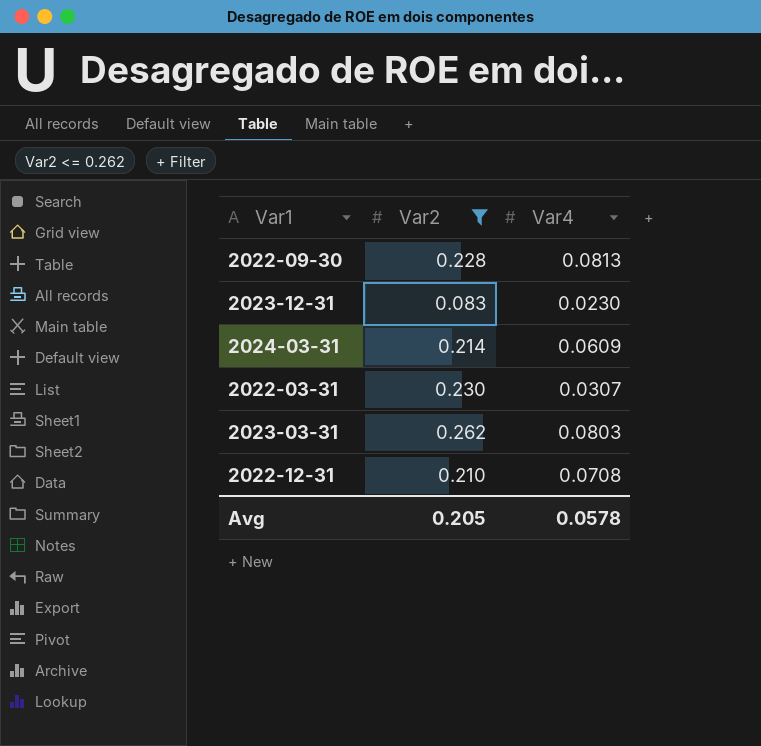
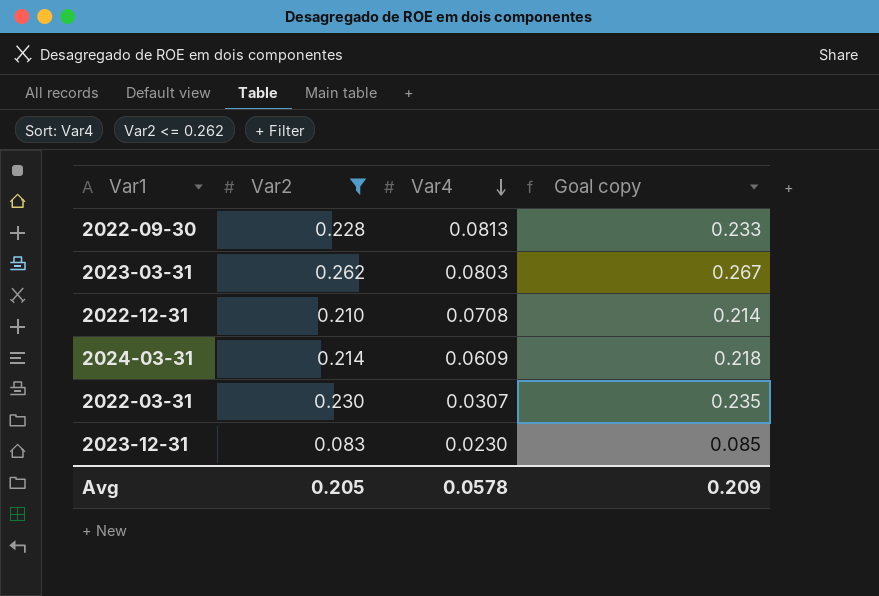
row order: none -> Var4 descending
column Goal copy | formula: none -> [Var2] * 1.02

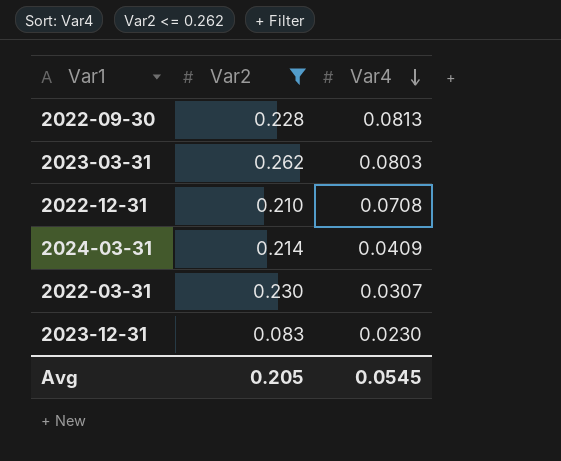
column Goal copy | formula: [Var2] * 1.02 -> none
2024-03-31 | Var4: 0.0609 -> 0.0409
Avg | Var4: 0.0578 -> 0.0545

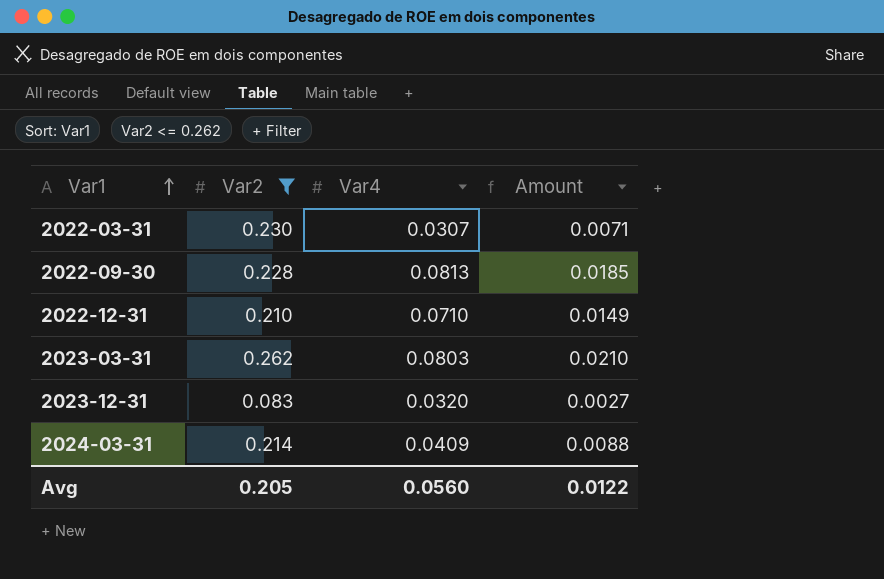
row order: Var4 descending -> Var1 ascending
column Amount | formula: none -> [Var2] * [Var4]
2022-12-31 | Var4: 0.0708 -> 0.0710
2023-12-31 | Var4: 0.0230 -> 0.0320
Avg | Var4: 0.0545 -> 0.0560

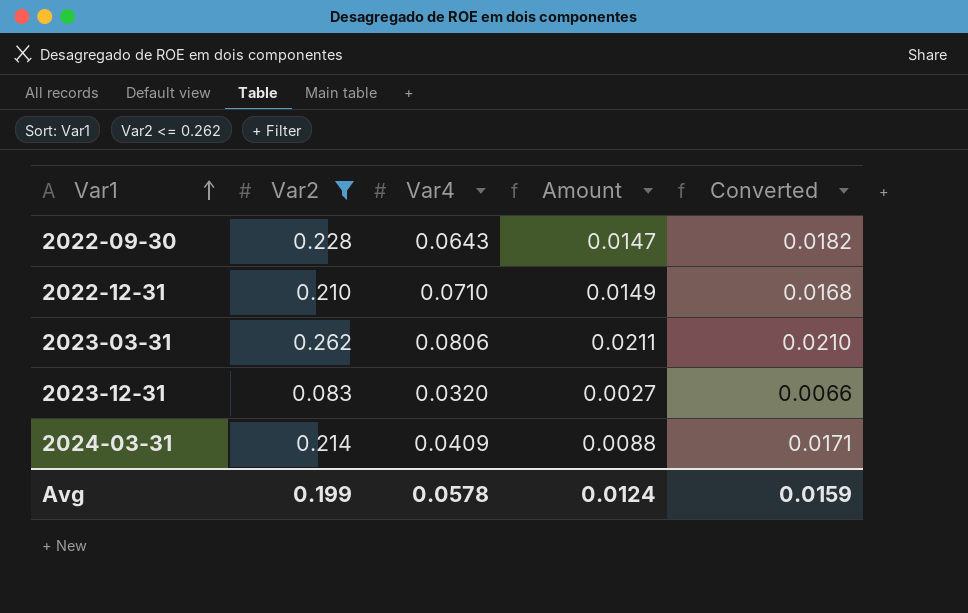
column Converted | formula: none -> [Var2] * 0.08
row 2022-03-31: 0.230 | 0.0307 | 0.0071 -> none
2022-09-30 | Var4: 0.0813 -> 0.0643
2022-09-30 | Amount: 0.0185 -> 0.0147
2023-03-31 | Var4: 0.0803 -> 0.0806
2023-03-31 | Amount: 0.0210 -> 0.0211
Avg | Var2: 0.205 -> 0.199
Avg | Var4: 0.0560 -> 0.0578
Avg | Amount: 0.0122 -> 0.0124

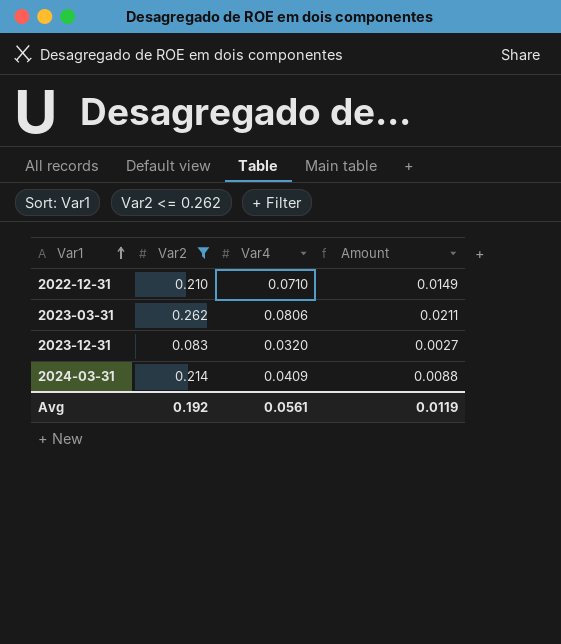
column Converted | formula: [Var2] * 0.08 -> none
row 2022-09-30: 0.228 | 0.0643 | 0.0147 | 0.0182 -> none
Avg | Var2: 0.199 -> 0.192
Avg | Var4: 0.0578 -> 0.0561
Avg | Amount: 0.0124 -> 0.0119

